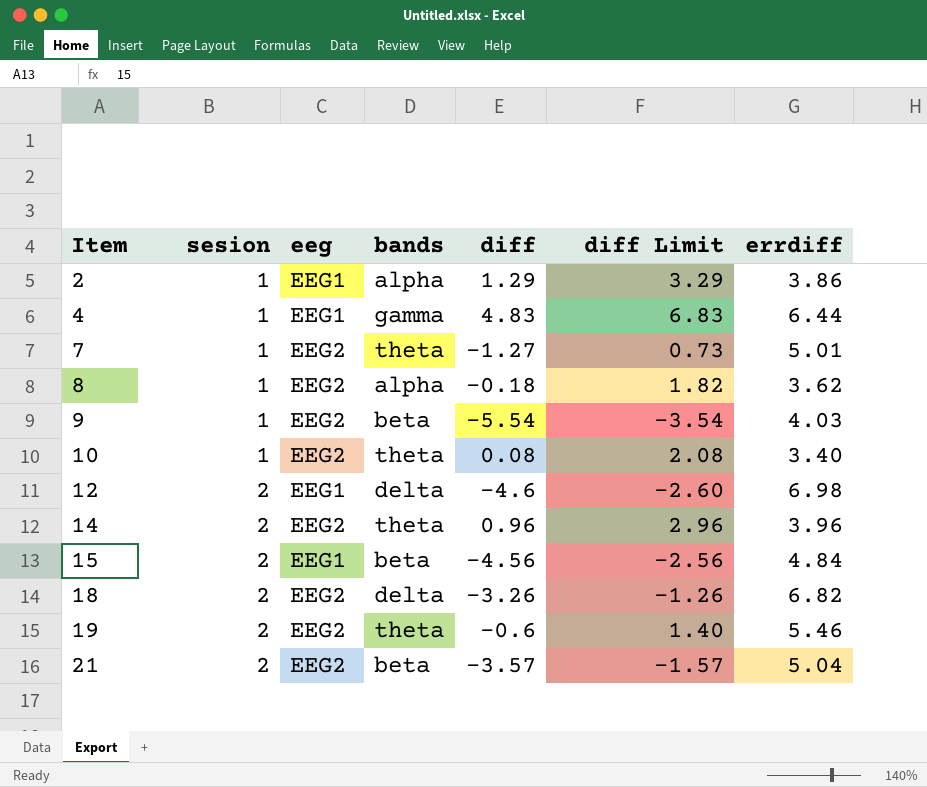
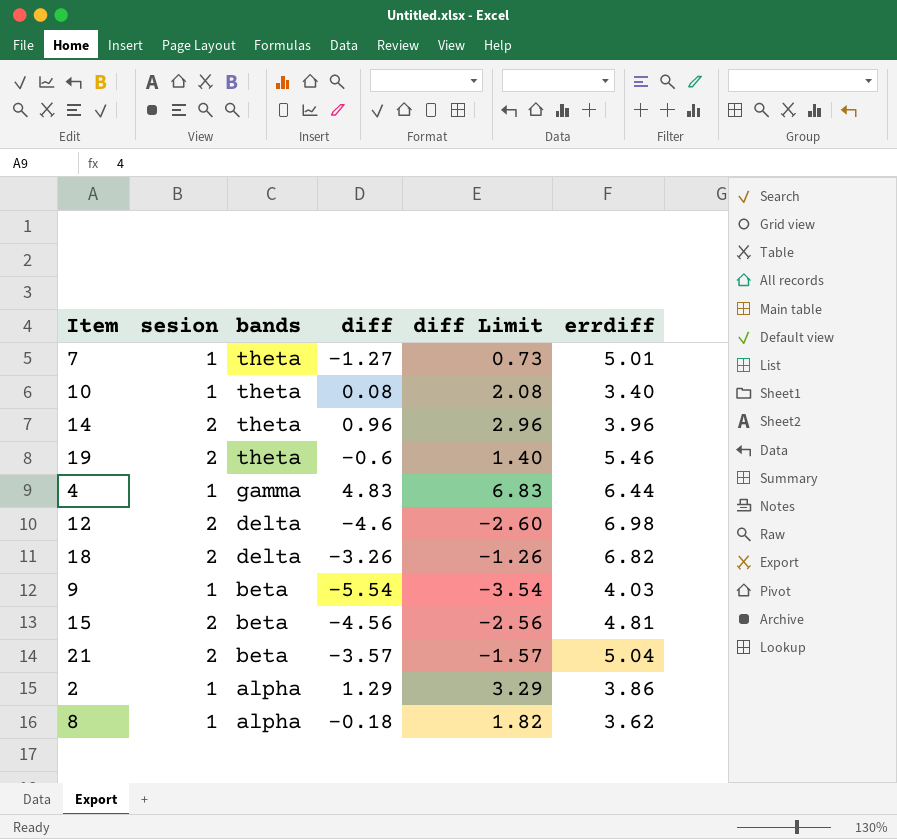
row order: Item ascending -> bands descending
column eeg | position: 3 -> none
15 | errdiff: 4.84 -> 4.81

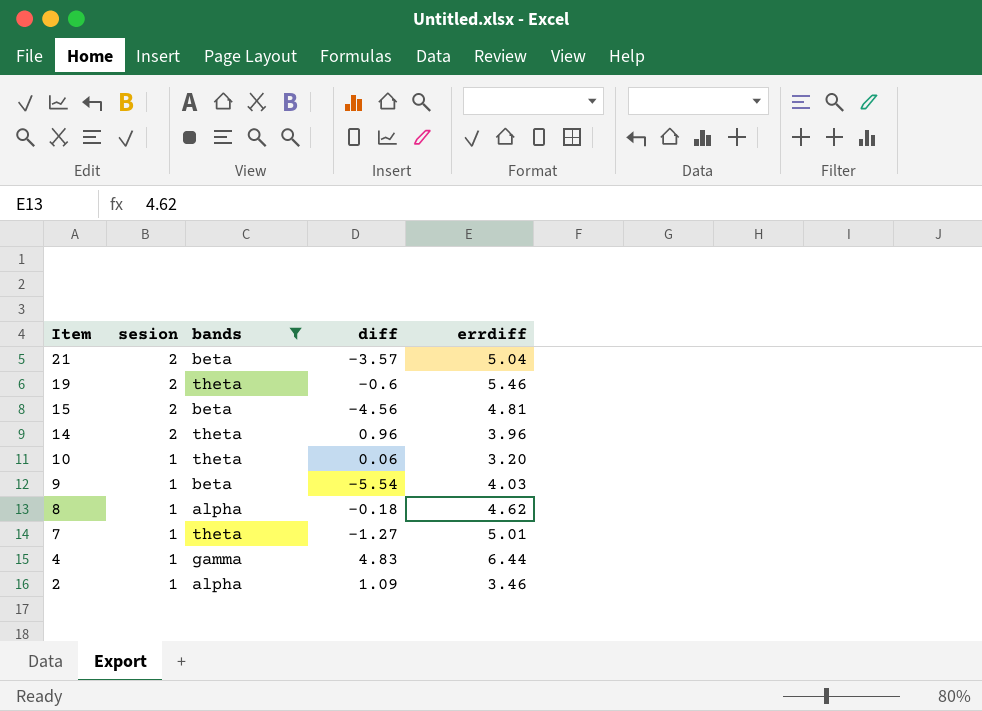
filter: none -> bands != delta
row order: bands descending -> Item descending
column diff Limit | formula: [diff] + 2 -> none
10 | diff: 0.08 -> 0.06
10 | errdiff: 3.40 -> 3.20
8 | errdiff: 3.62 -> 4.62
2 | diff: 1.29 -> 1.09
2 | errdiff: 3.86 -> 3.46

